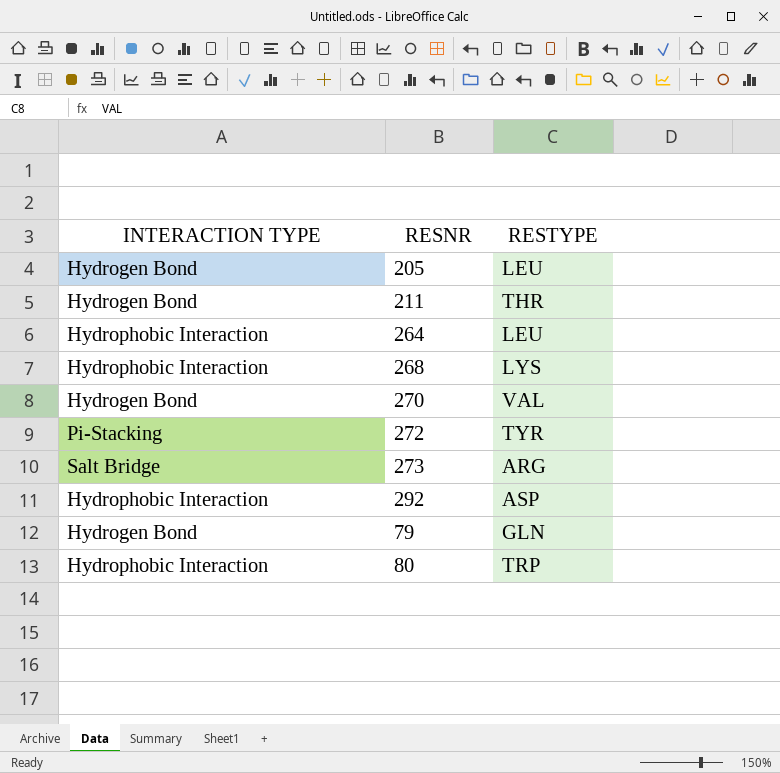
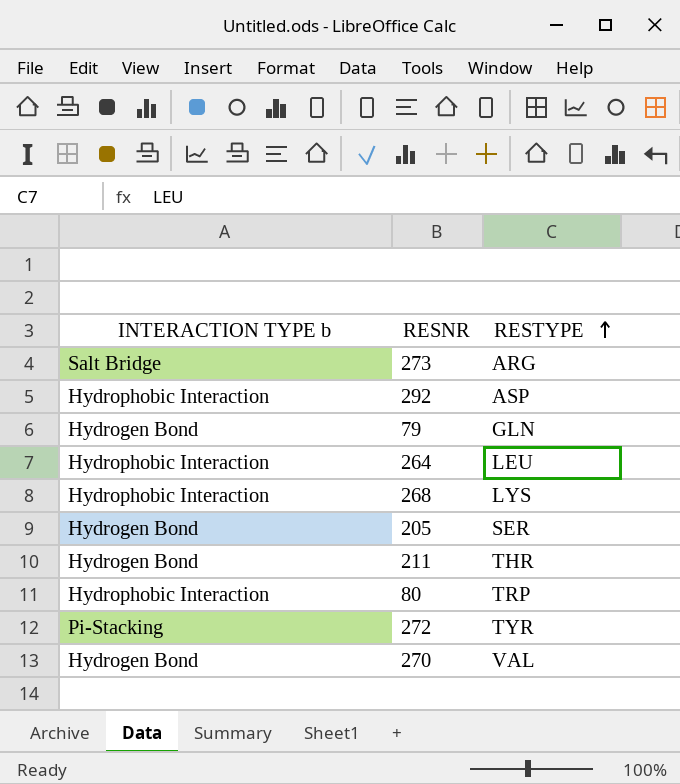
row order: none -> RESTYPE ascending
column name: INTERACTION TYPE -> INTERACTION TYPE b
205 | RESTYPE: LEU -> SER

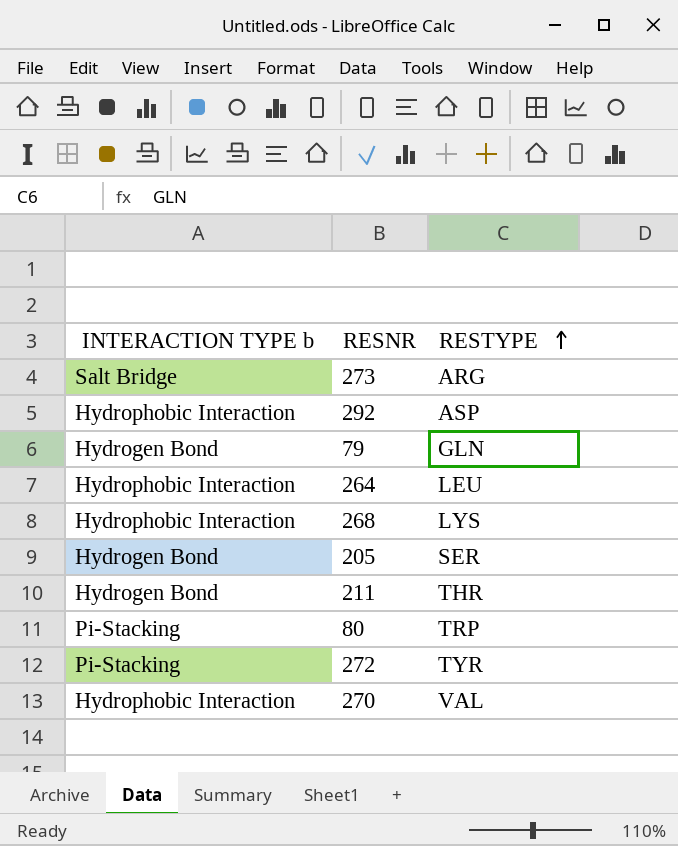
80 | INTERACTION TYPE b: Hydrophobic Interaction -> Pi-Stacking
270 | INTERACTION TYPE b: Hydrogen Bond -> Hydrophobic Interaction

